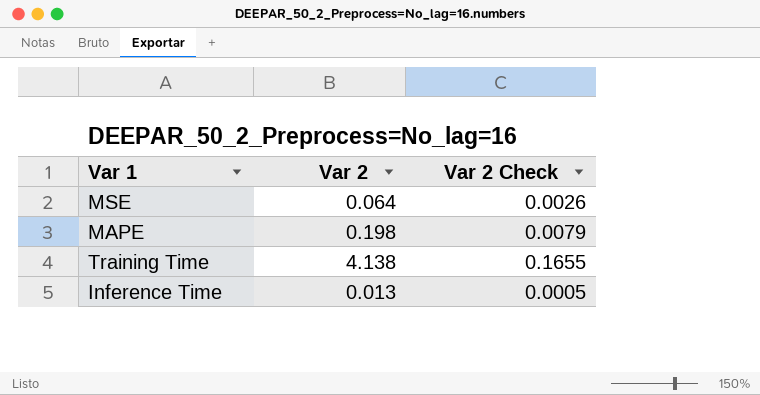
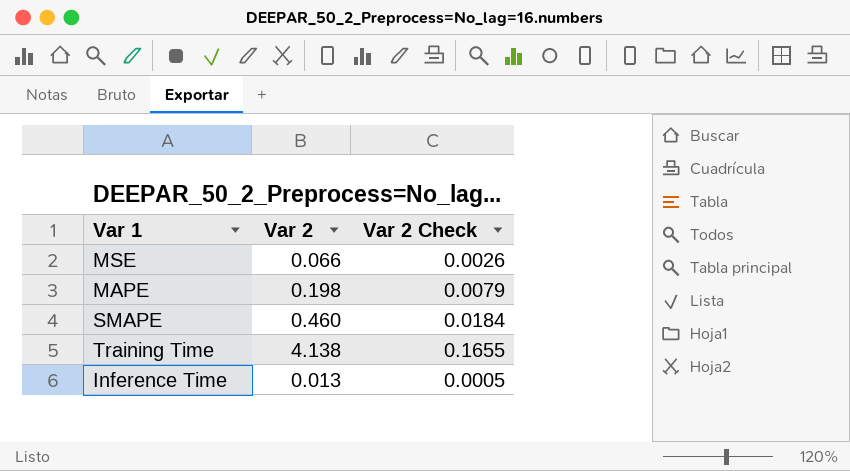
MSE | Var 2: 0.064 -> 0.066
row SMAPE: none -> 0.460 | 0.0184

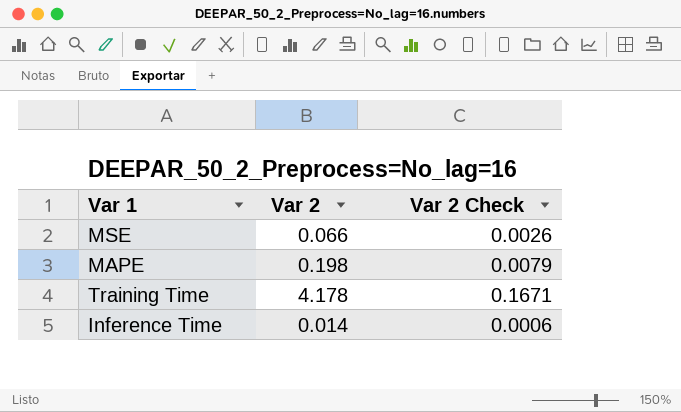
row SMAPE: 0.460 | 0.0184 -> none
Training Time | Var 2: 4.138 -> 4.178
Training Time | Var 2 Check: 0.1655 -> 0.1671
Inference Time | Var 2: 0.013 -> 0.014
Inference Time | Var 2 Check: 0.0005 -> 0.0006

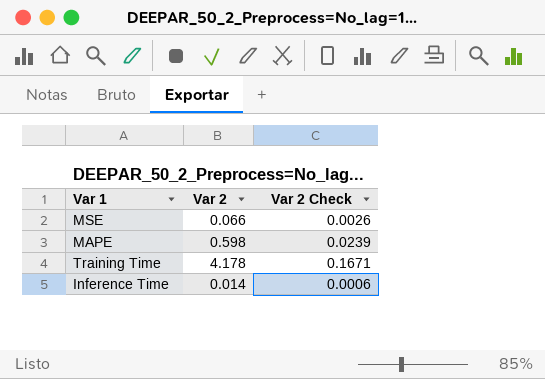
MAPE | Var 2: 0.198 -> 0.598
MAPE | Var 2 Check: 0.0079 -> 0.0239

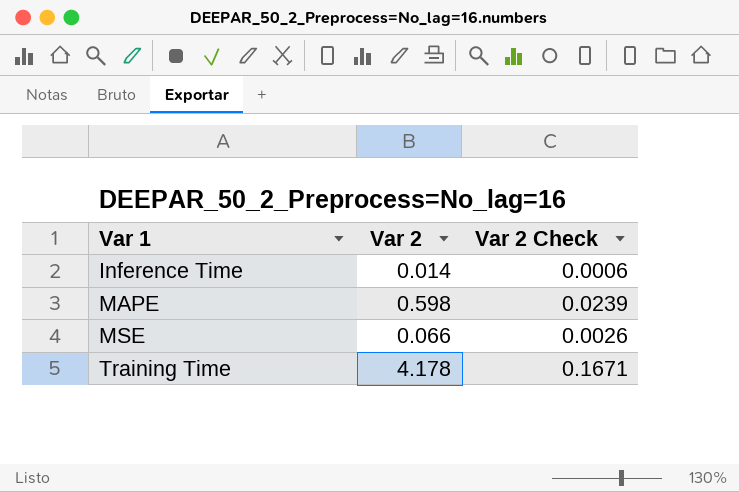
row order: none -> Var 1 ascending

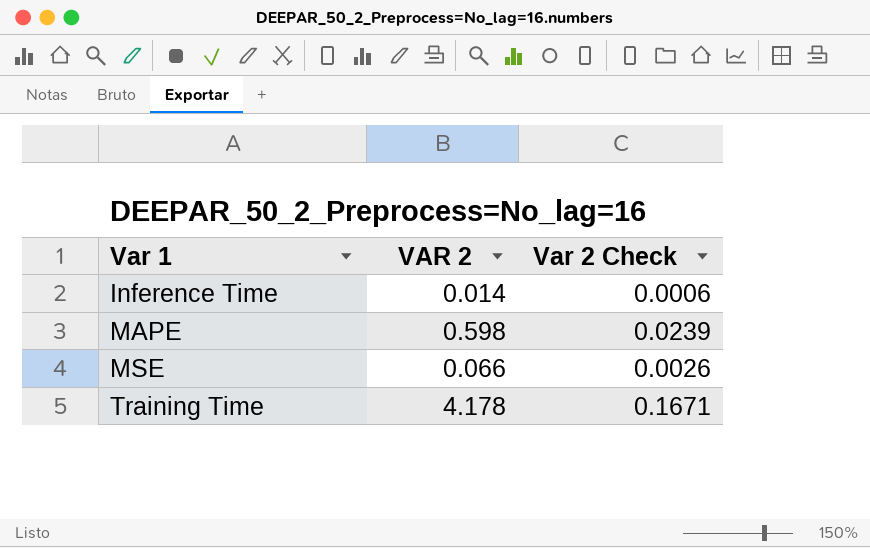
column name: Var 2 -> VAR 2

